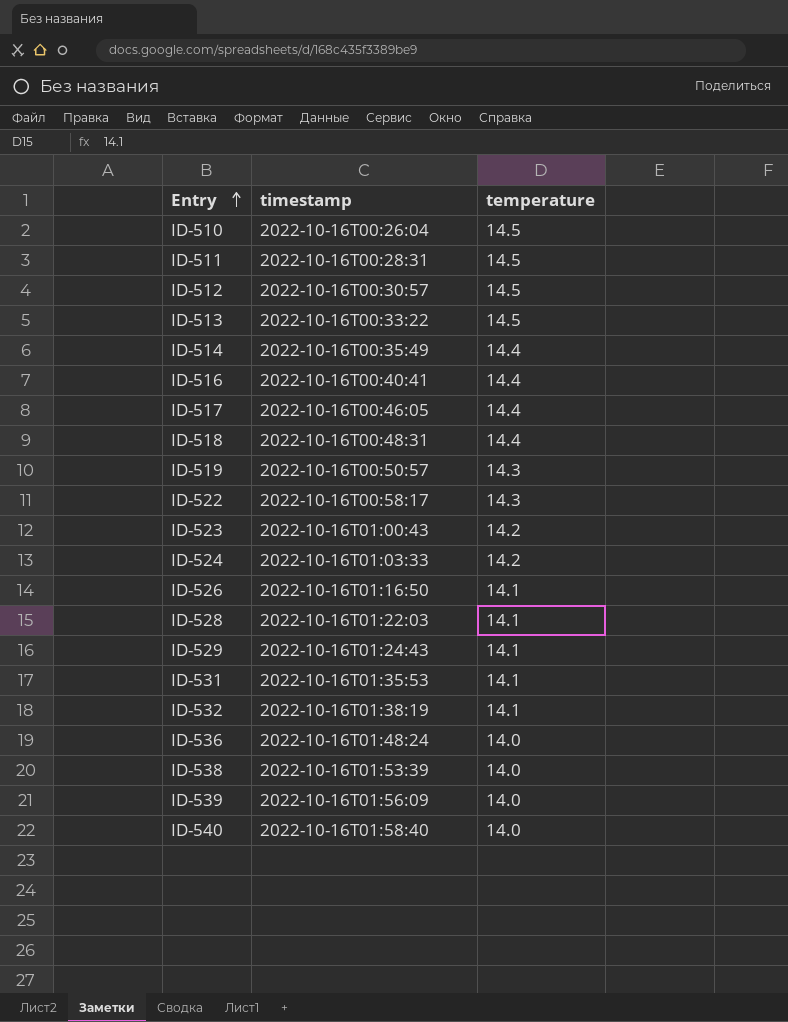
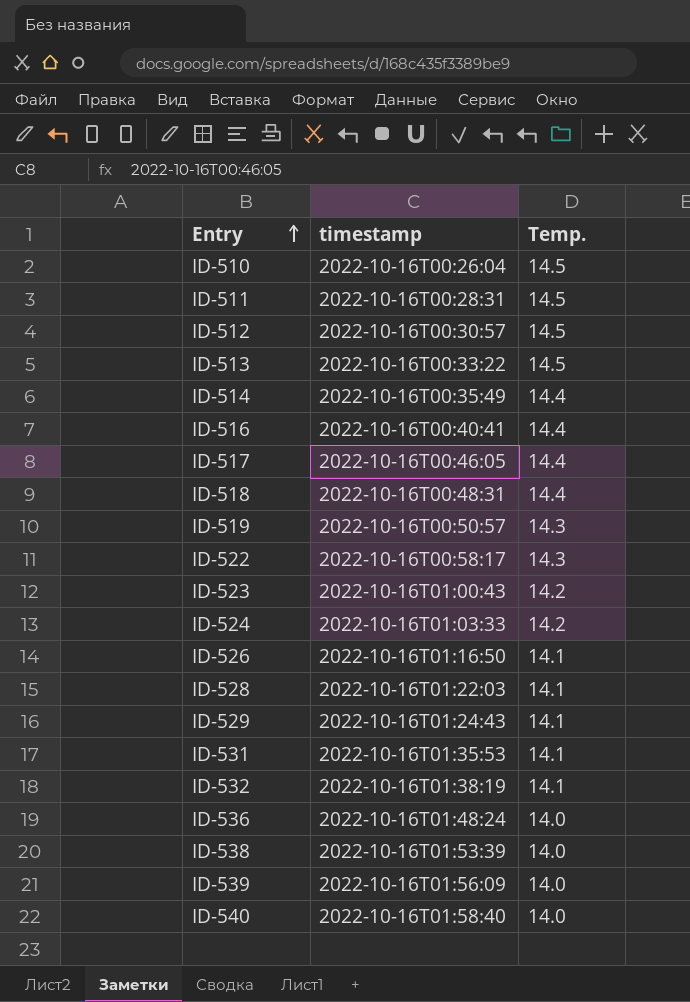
column name: temperature -> Temp.

